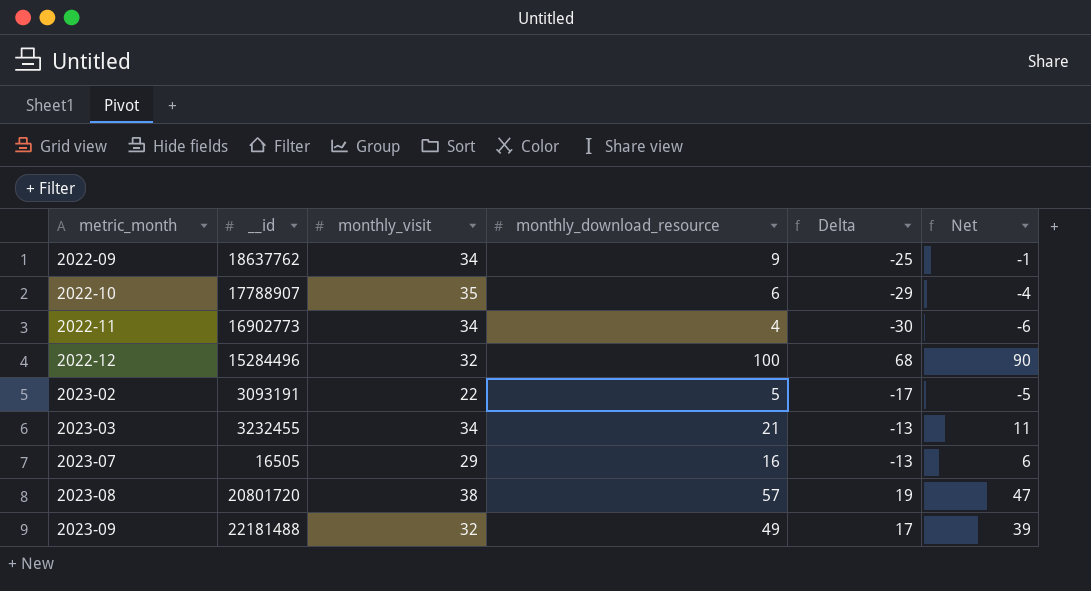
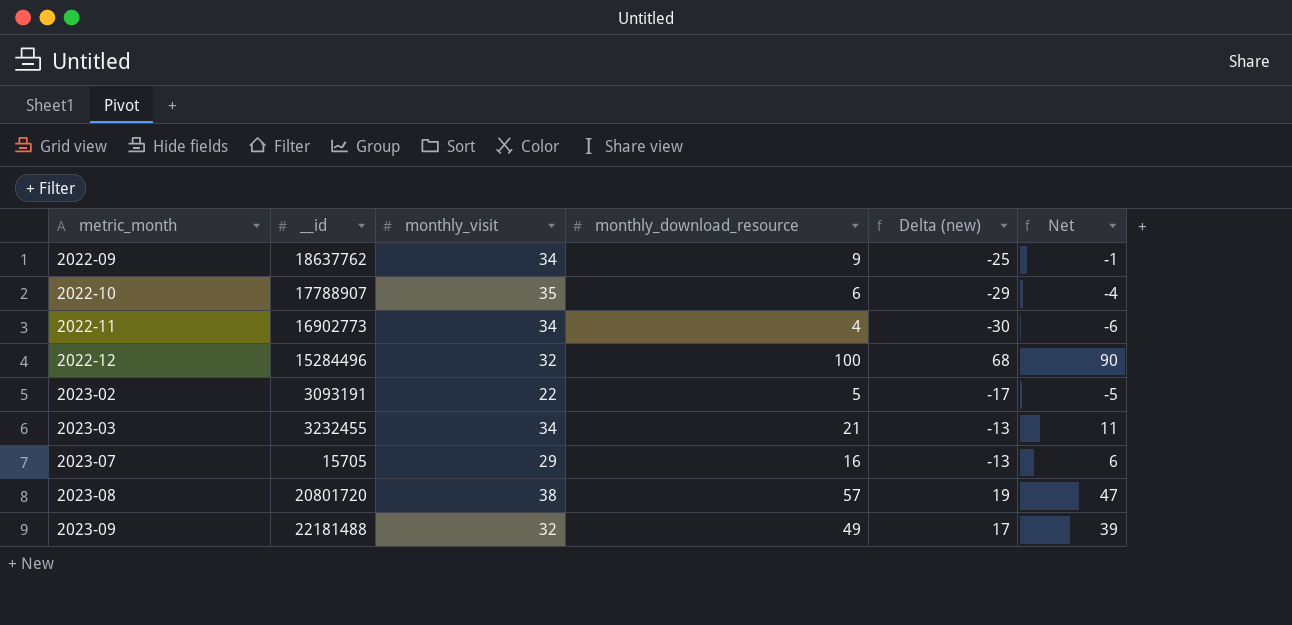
column name: Delta -> Delta (new)
2023-07 | __id: 16505 -> 15705

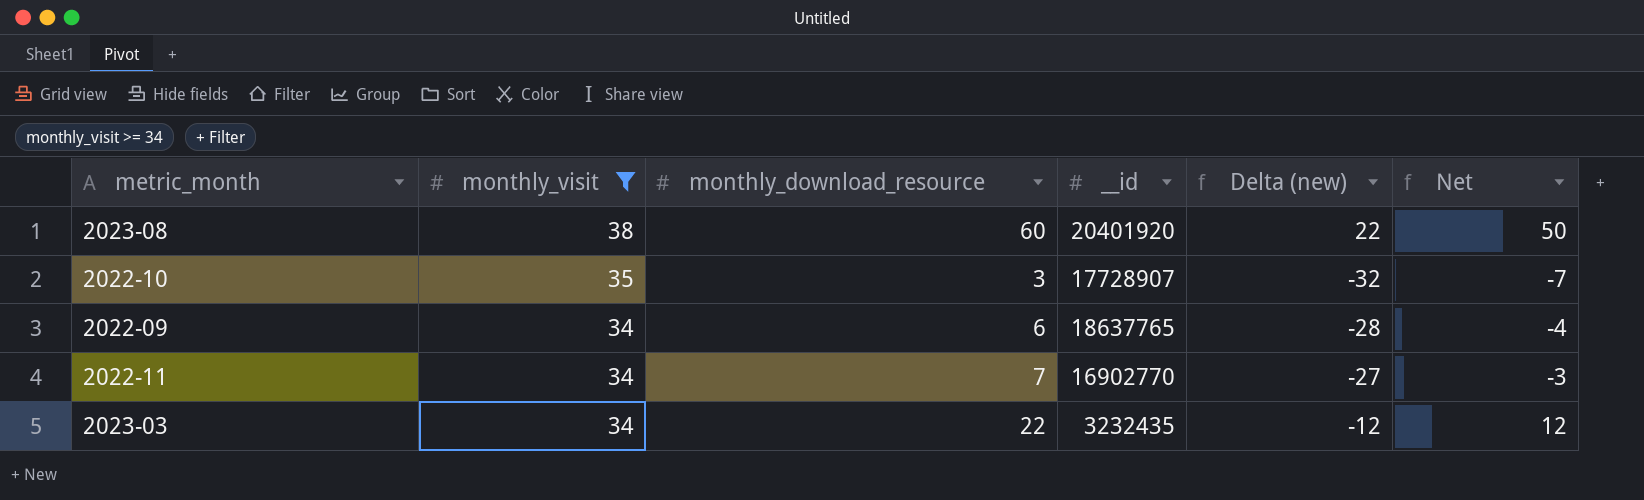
filter: none -> monthly_visit >= 34
row order: metric_month ascending -> monthly_visit descending
column __id | position: 2 -> 4
2023-08 | monthly_download_resource: 57 -> 60
2023-08 | __id: 20801720 -> 20401920
2023-08 | Delta (new): 19 -> 22
2023-08 | Net: 47 -> 50
2022-10 | monthly_download_resource: 6 -> 3
2022-10 | __id: 17788907 -> 17728907
2022-10 | Delta (new): -29 -> -32
2022-10 | Net: -4 -> -7
2022-09 | monthly_download_resource: 9 -> 6
2022-09 | __id: 18637762 -> 18637765
2022-09 | Delta (new): -25 -> -28
2022-09 | Net: -1 -> -4
2022-11 | monthly_download_resource: 4 -> 7
2022-11 | __id: 16902773 -> 16902770
2022-11 | Delta (new): -30 -> -27
2022-11 | Net: -6 -> -3
2023-03 | monthly_download_resource: 21 -> 22
2023-03 | __id: 3232455 -> 3232435
2023-03 | Delta (new): -13 -> -12
2023-03 | Net: 11 -> 12

